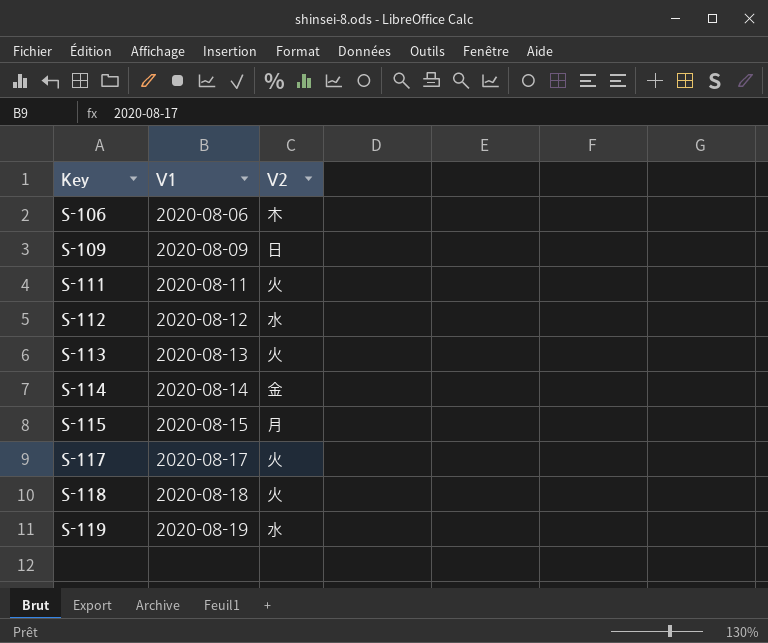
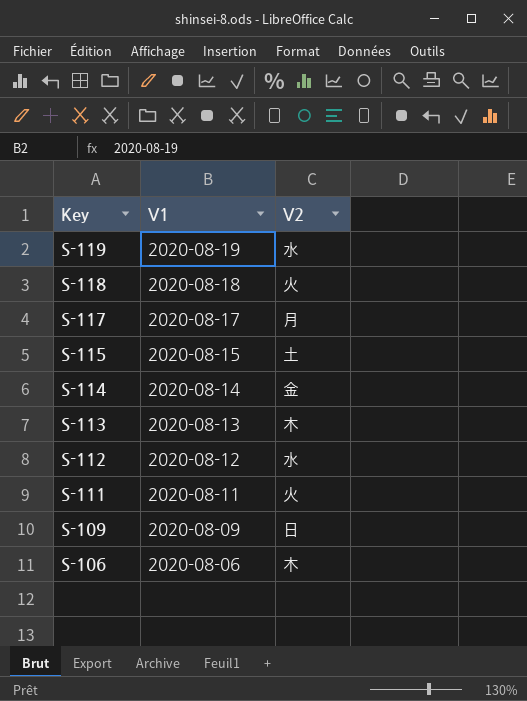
row order: Key ascending -> Key descending
S-117 | V2: 火 -> 月
S-115 | V2: 月 -> 土
S-113 | V2: 火 -> 木

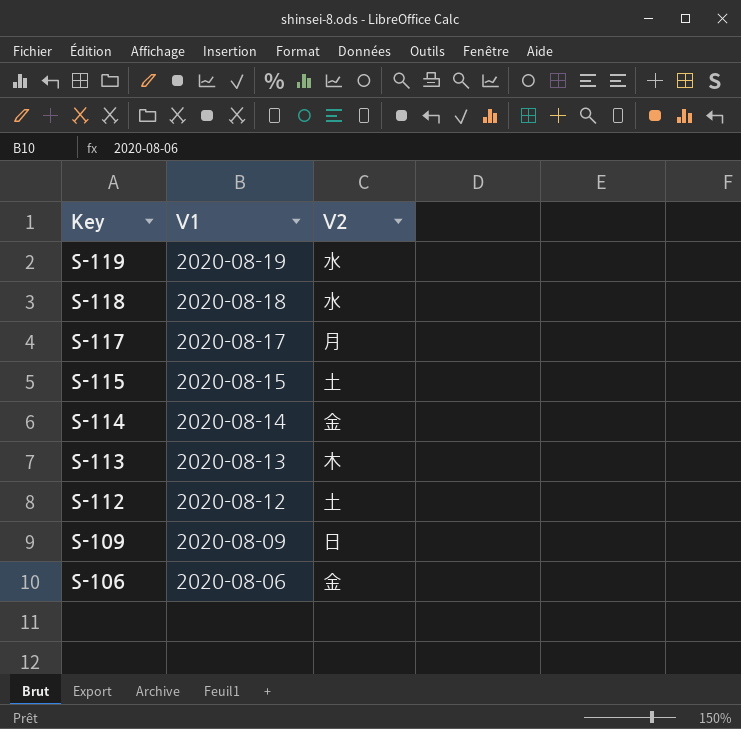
row S-111: 2020-08-11 | 火 -> none
S-118 | V2: 火 -> 水
S-112 | V2: 水 -> 土
S-106 | V2: 木 -> 金

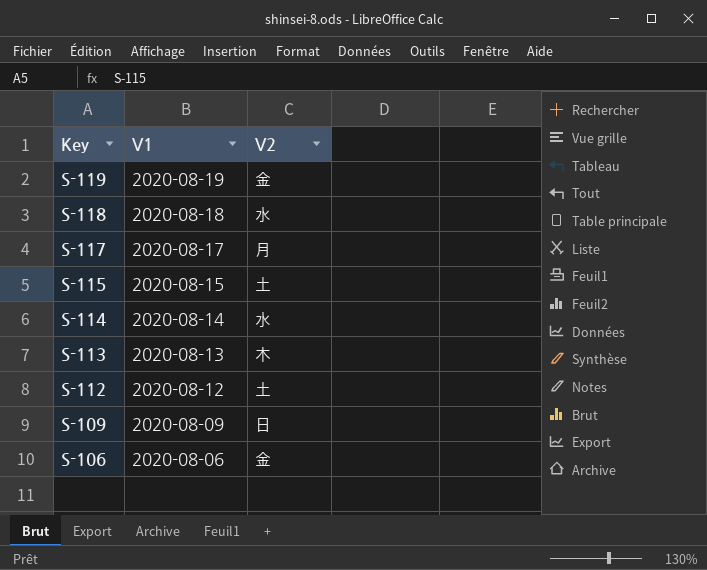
S-119 | V2: 水 -> 金
S-114 | V2: 金 -> 水

